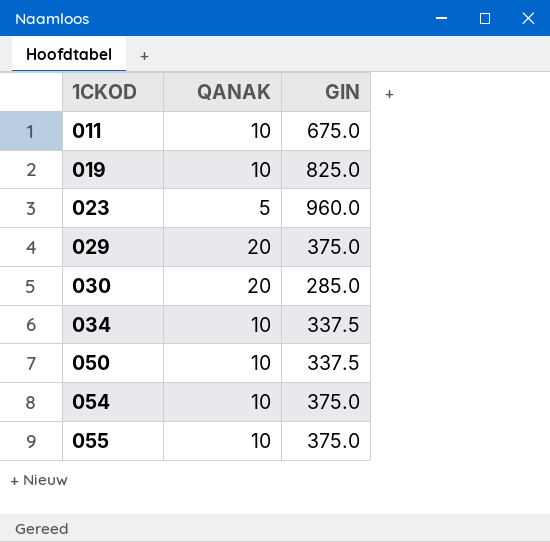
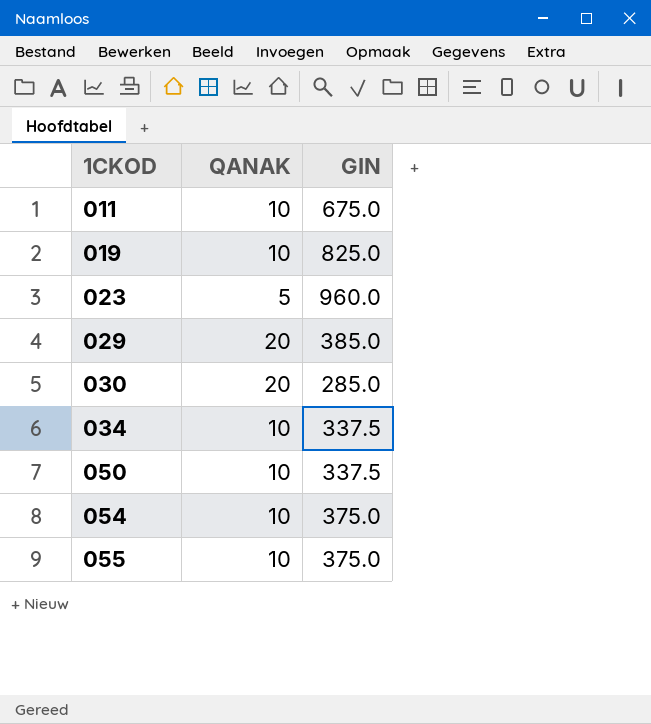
029 | GIN: 375.0 -> 385.0

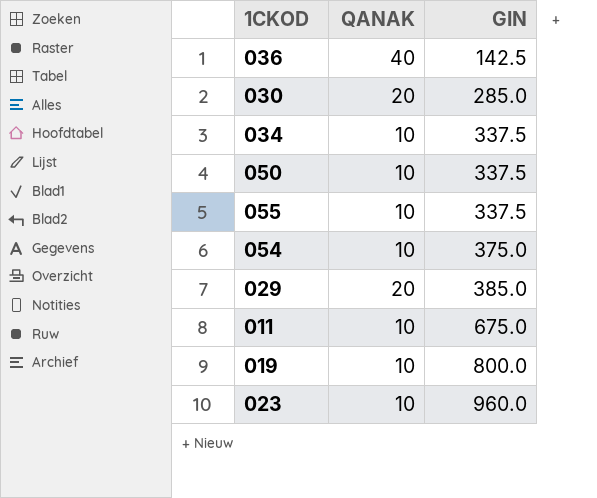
row order: 1CKOD ascending -> GIN ascending
row 036: none -> 40 | 142.5
055 | GIN: 375.0 -> 337.5
019 | GIN: 825.0 -> 800.0
023 | QANAK: 5 -> 10

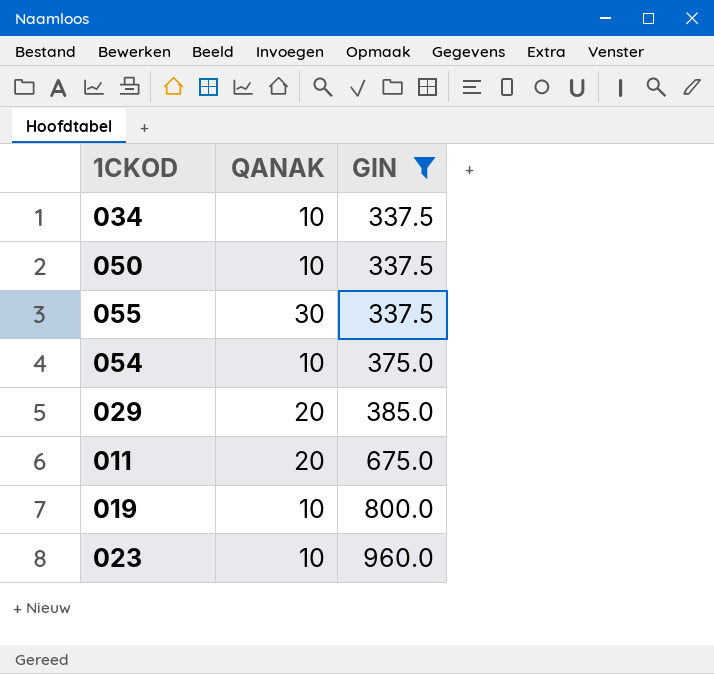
filter: none -> GIN >= 337.5
055 | QANAK: 10 -> 30
011 | QANAK: 10 -> 20

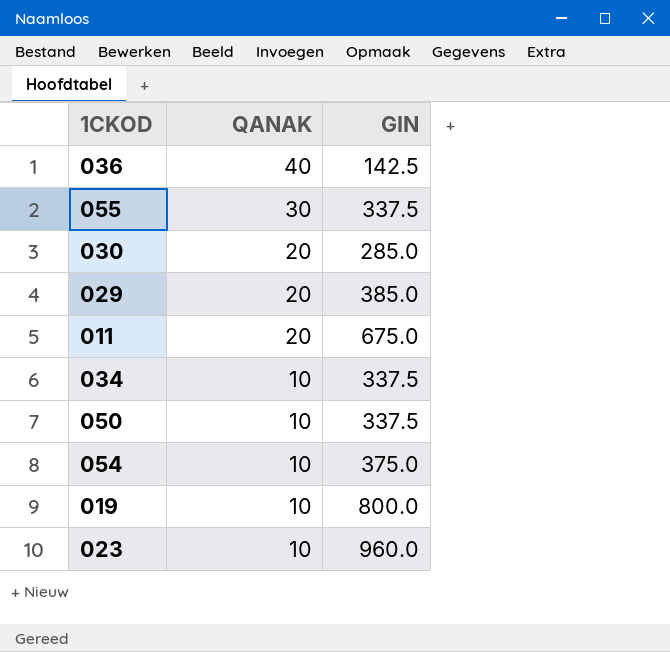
filter: GIN >= 337.5 -> none
row order: GIN ascending -> QANAK descending

